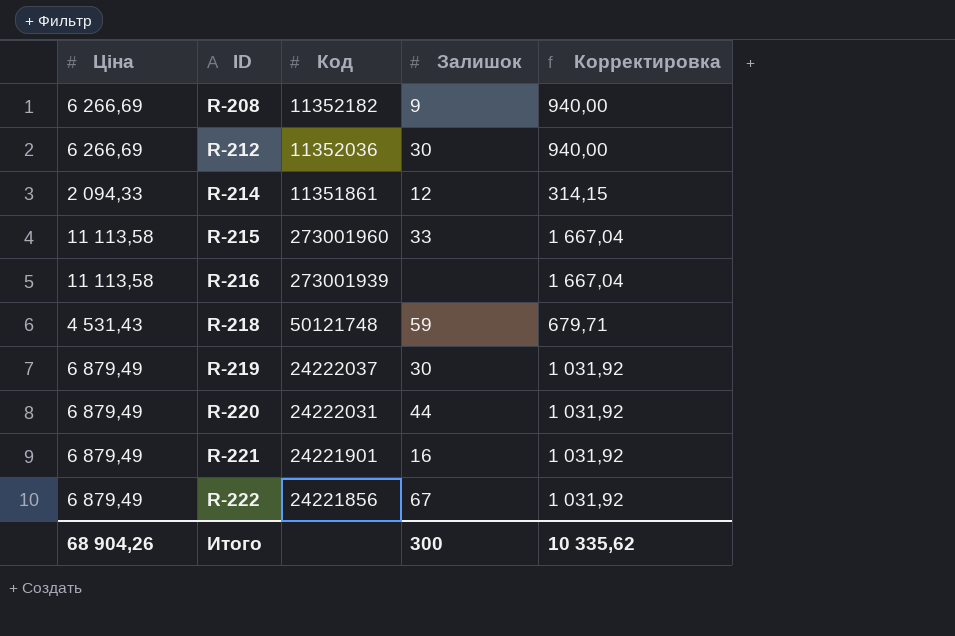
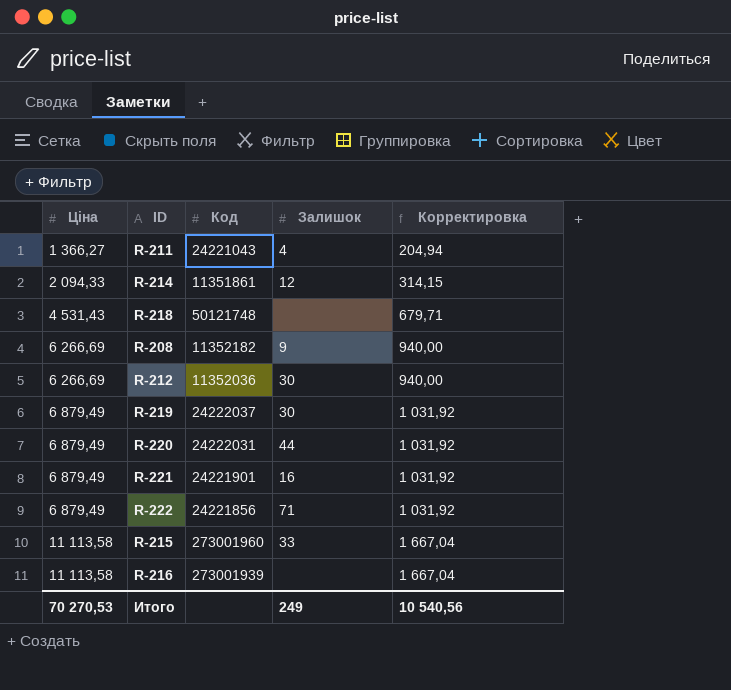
row order: ID ascending -> Ціна ascending
row R-211: none -> 1 366,27 | 24221043 | 4 | 204,94
R-218 | Залишок: 59 -> none
R-222 | Залишок: 67 -> 71
Итого | Ціна: 68 904,26 -> 70 270,53
Итого | Залишок: 300 -> 249
Итого | Корректировка: 10 335,62 -> 10 540,56

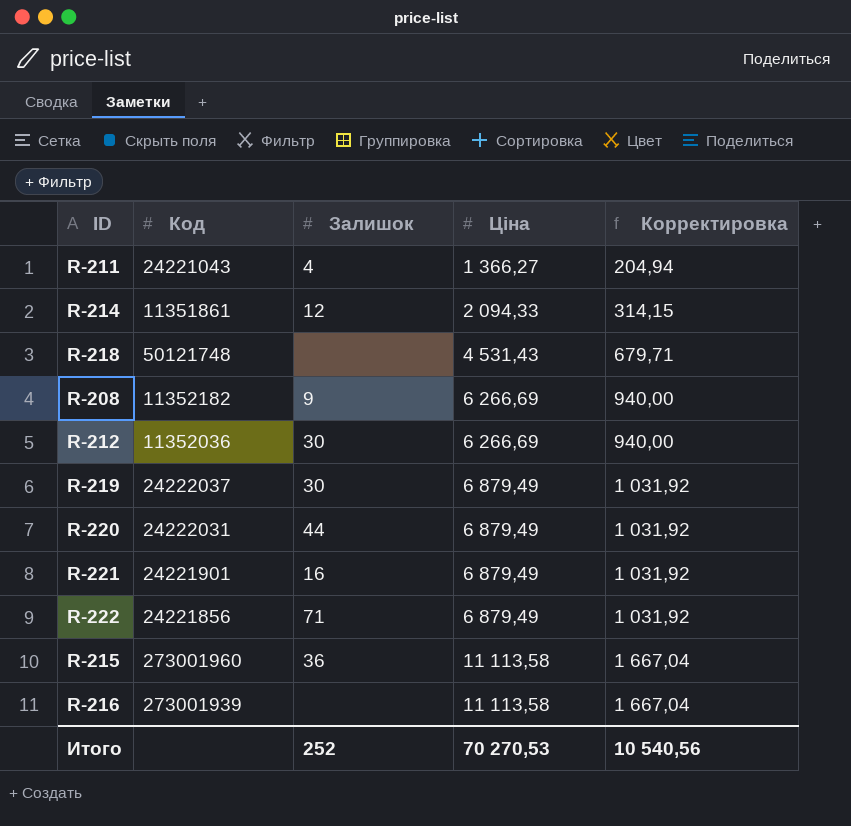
column Ціна | position: 1 -> 4
R-215 | Залишок: 33 -> 36
Итого | Залишок: 249 -> 252

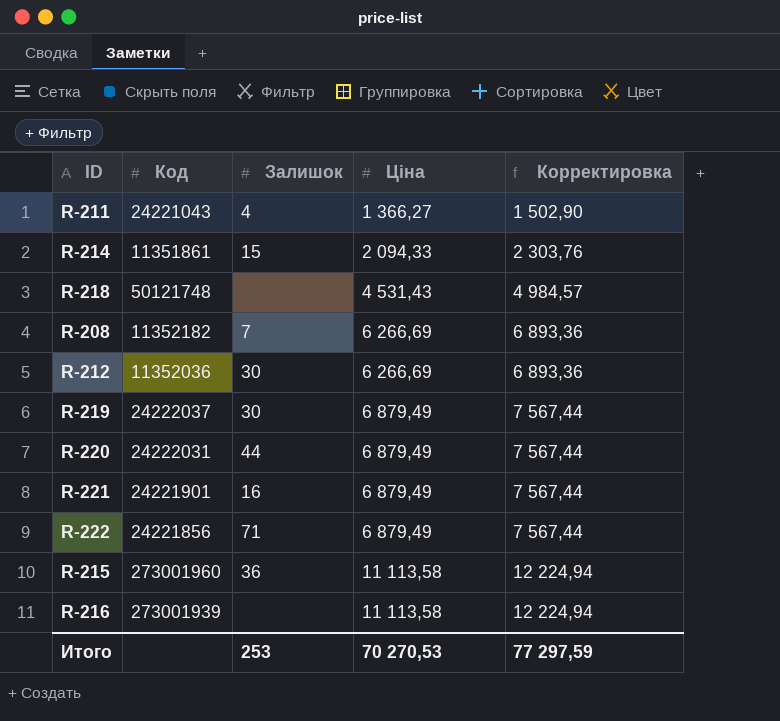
column Корректировка | formula: [Ціна] * 0,15 -> [Ціна] * 1,1
R-214 | Залишок: 12 -> 15
R-208 | Залишок: 9 -> 7
Итого | Залишок: 252 -> 253
Итого | Корректировка: 10 540,56 -> 77 297,59

